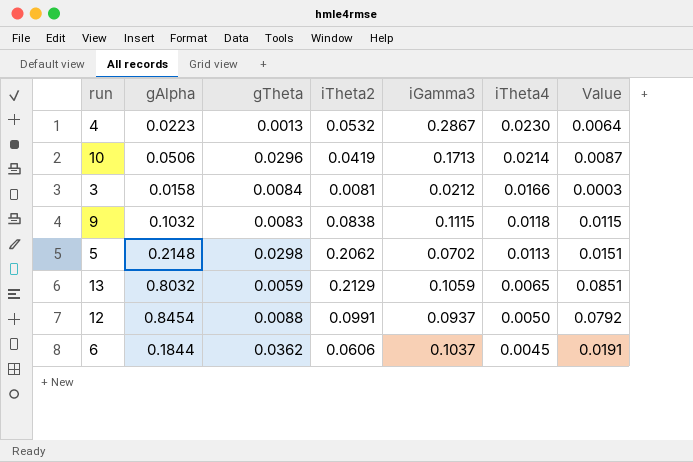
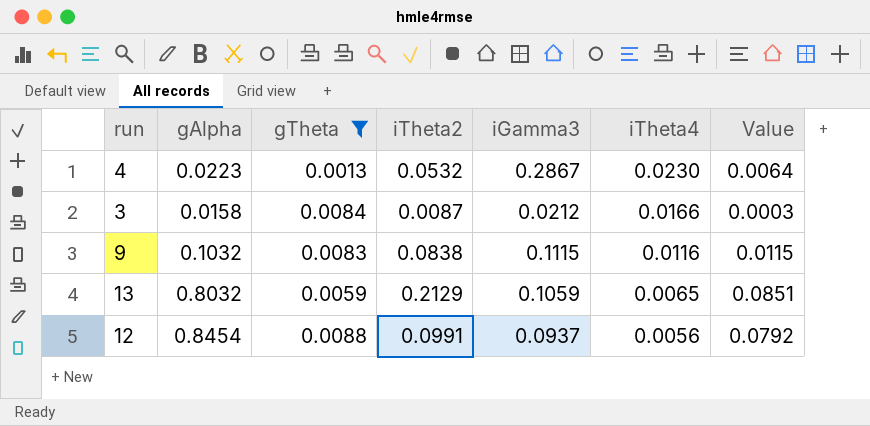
filter: none -> gTheta <= 0.0088
3 | iTheta2: 0.0081 -> 0.0087
9 | iTheta4: 0.0118 -> 0.0116
12 | iTheta4: 0.0050 -> 0.0056

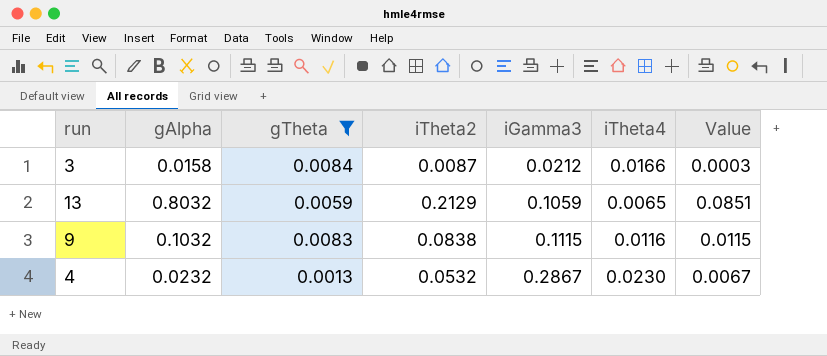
row order: iTheta4 descending -> iGamma3 ascending
row 12: 0.8454 | 0.0088 | 0.0991 | 0.0937 | 0.0056 | 0.0792 -> none
4 | gAlpha: 0.0223 -> 0.0232
4 | Value: 0.0064 -> 0.0067

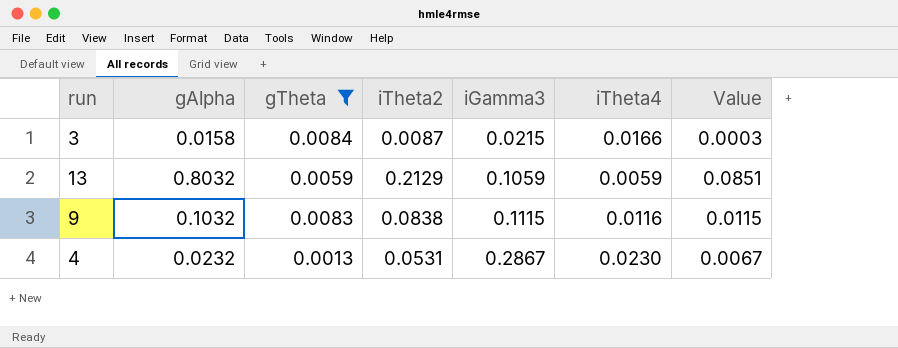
3 | iGamma3: 0.0212 -> 0.0215
13 | iTheta4: 0.0065 -> 0.0059
4 | iTheta2: 0.0532 -> 0.0531

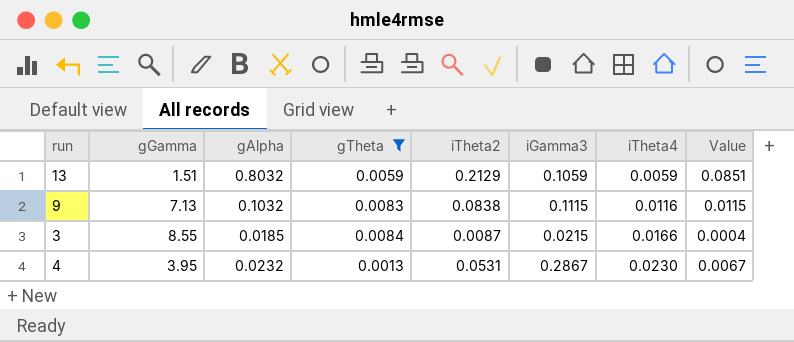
row order: iGamma3 ascending -> iTheta4 ascending
column gGamma | position: none -> 2
3 | gAlpha: 0.0158 -> 0.0185
3 | Value: 0.0003 -> 0.0004

